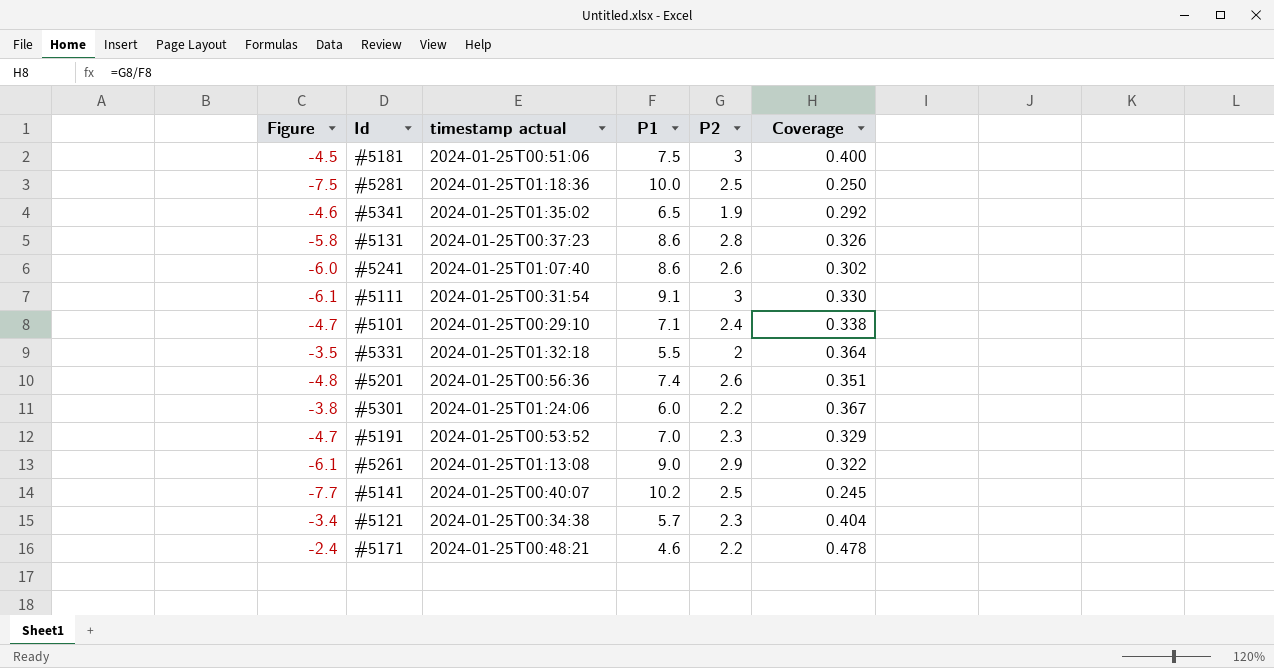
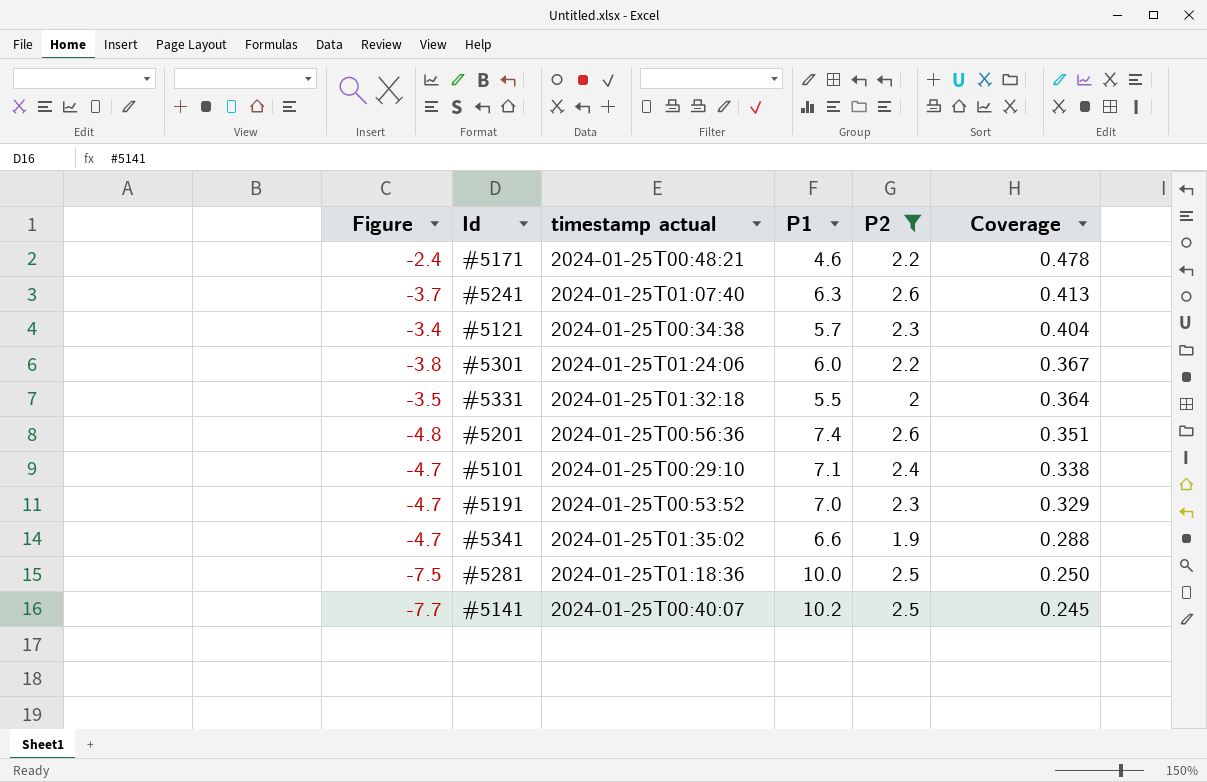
filter: none -> P2 <= 2.6
row order: none -> Coverage descending
#5241 | Figure: -6.0 -> -3.7
#5241 | P1: 8.6 -> 6.3
#5241 | Coverage: 0.302 -> 0.413
#5341 | Figure: -4.6 -> -4.7
#5341 | P1: 6.5 -> 6.6
#5341 | Coverage: 0.292 -> 0.288

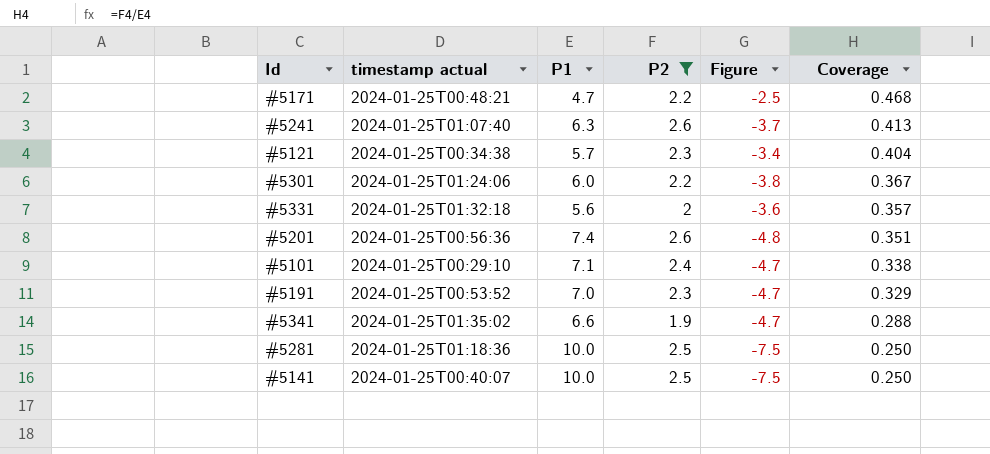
column Figure | position: 1 -> 5
#5171 | P1: 4.6 -> 4.7
#5171 | Figure: -2.4 -> -2.5
#5171 | Coverage: 0.478 -> 0.468
#5331 | P1: 5.5 -> 5.6
#5331 | Figure: -3.5 -> -3.6
#5331 | Coverage: 0.364 -> 0.357
#5141 | P1: 10.2 -> 10.0
#5141 | Figure: -7.7 -> -7.5
#5141 | Coverage: 0.245 -> 0.250

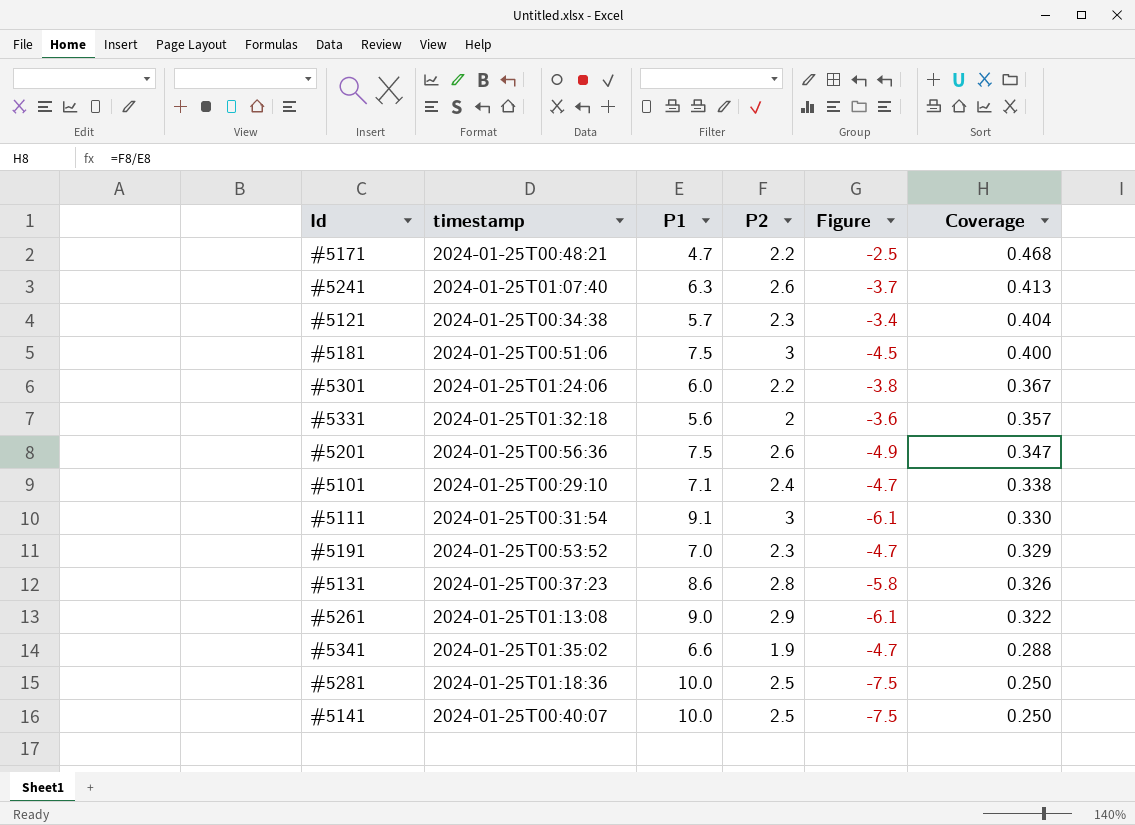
filter: P2 <= 2.6 -> none
column name: timestamp actual -> timestamp
#5201 | P1: 7.4 -> 7.5
#5201 | Figure: -4.8 -> -4.9
#5201 | Coverage: 0.351 -> 0.347

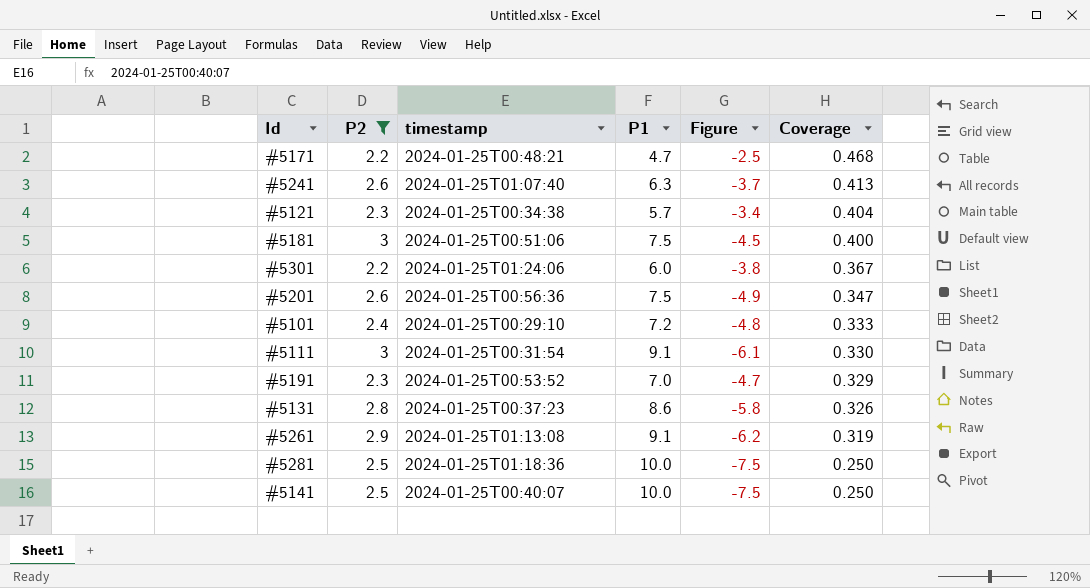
filter: none -> P2 >= 2.2
column P2 | position: 4 -> 2
#5101 | P1: 7.1 -> 7.2
#5101 | Figure: -4.7 -> -4.8
#5101 | Coverage: 0.338 -> 0.333
#5261 | P1: 9.0 -> 9.1
#5261 | Figure: -6.1 -> -6.2
#5261 | Coverage: 0.322 -> 0.319

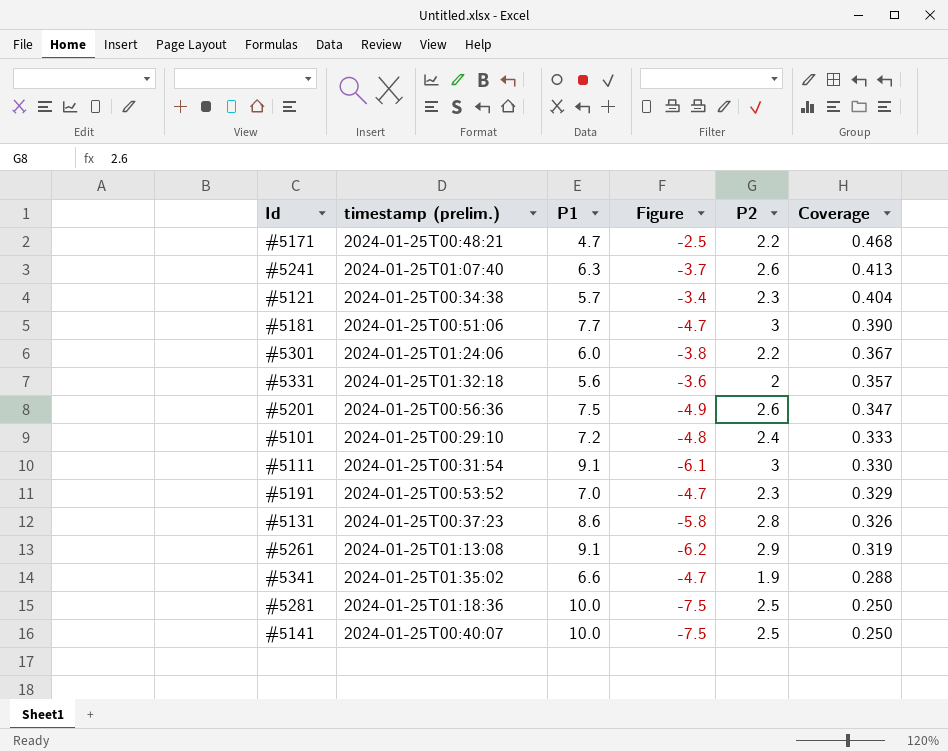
filter: P2 >= 2.2 -> none
column name: timestamp -> timestamp (prelim.)
column P2 | position: 2 -> 5
#5181 | P1: 7.5 -> 7.7
#5181 | Figure: -4.5 -> -4.7
#5181 | Coverage: 0.400 -> 0.390

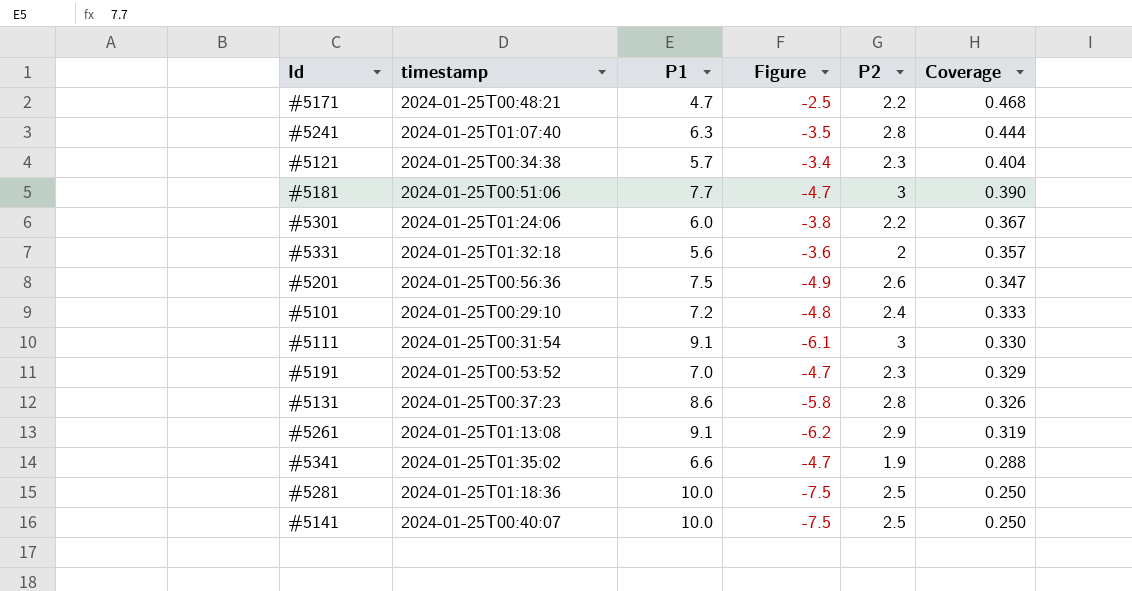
column name: timestamp (prelim.) -> timestamp
#5241 | Figure: -3.7 -> -3.5
#5241 | P2: 2.6 -> 2.8
#5241 | Coverage: 0.413 -> 0.444

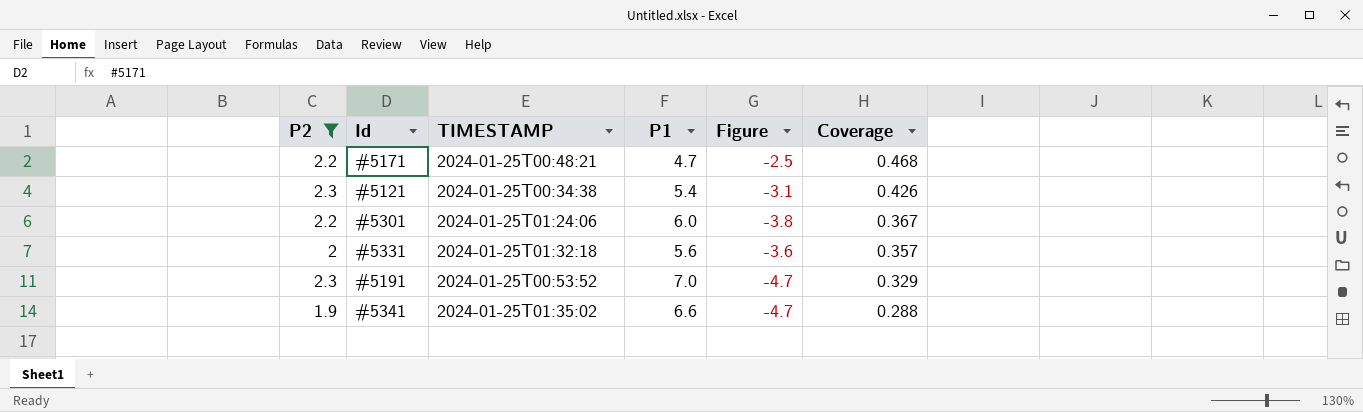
filter: none -> P2 <= 2.3
column P2 | position: 5 -> 1
column name: timestamp -> TIMESTAMP
#5121 | P1: 5.7 -> 5.4
#5121 | Figure: -3.4 -> -3.1
#5121 | Coverage: 0.404 -> 0.426

